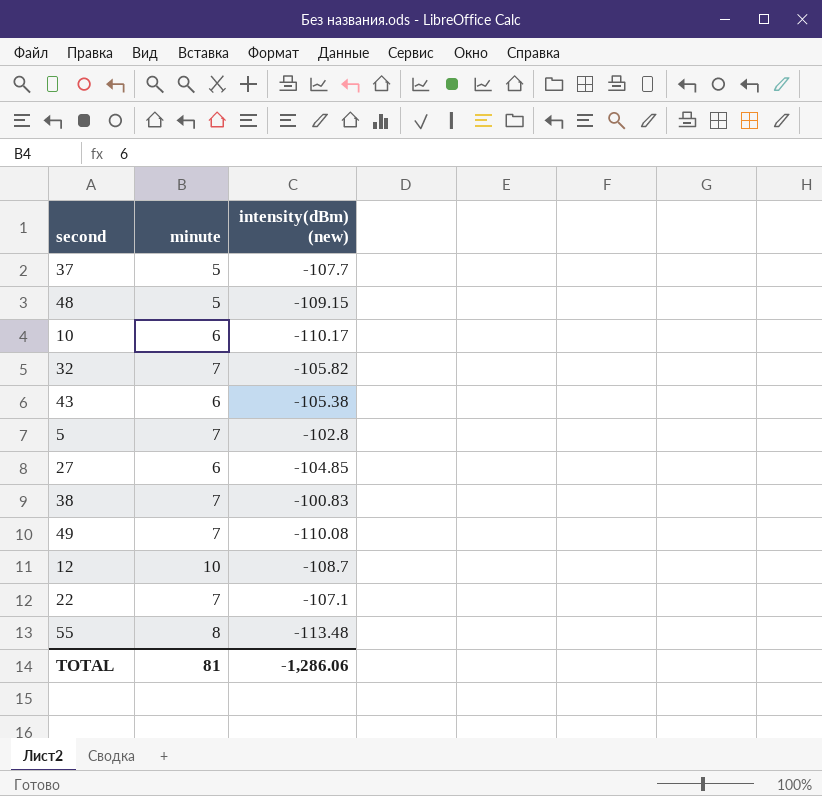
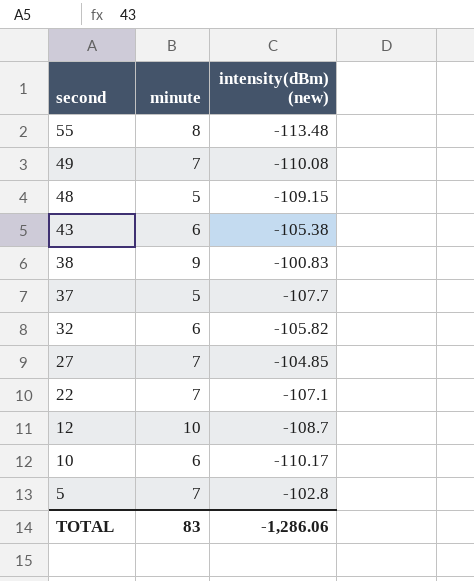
row order: none -> second descending
38 | minute: 7 -> 9
32 | minute: 7 -> 6
27 | minute: 6 -> 7
TOTAL | minute: 81 -> 83

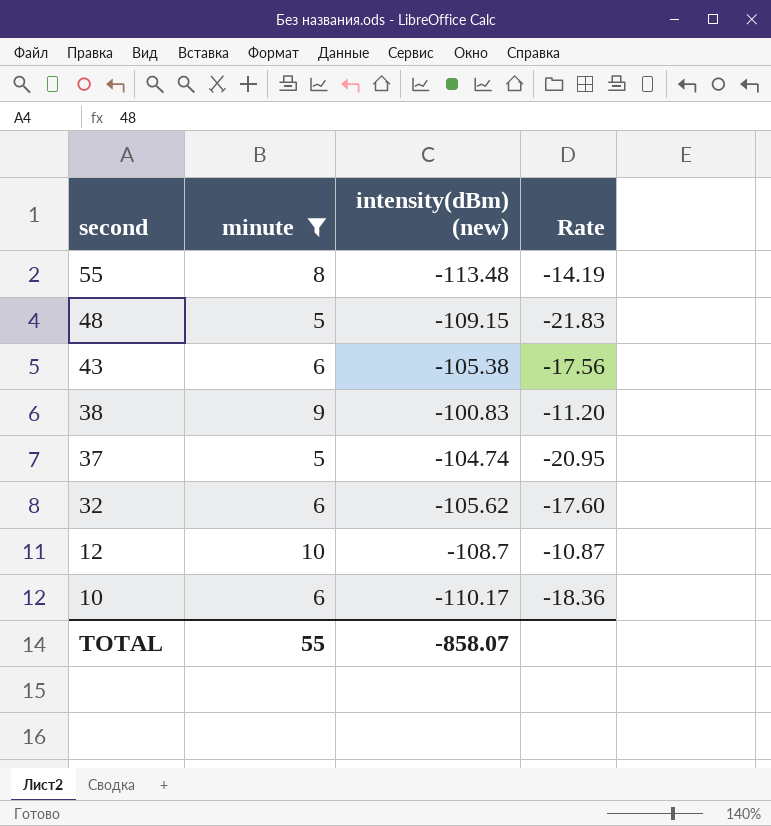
filter: none -> minute != 7
column Rate | formula: none -> [intensity(dBm) (new)] / [minute]
37 | intensity(dBm) (new): -107.7 -> -104.74
32 | intensity(dBm) (new): -105.82 -> -105.62
TOTAL | minute: 83 -> 55
TOTAL | intensity(dBm) (new): -1,286.06 -> -858.07

